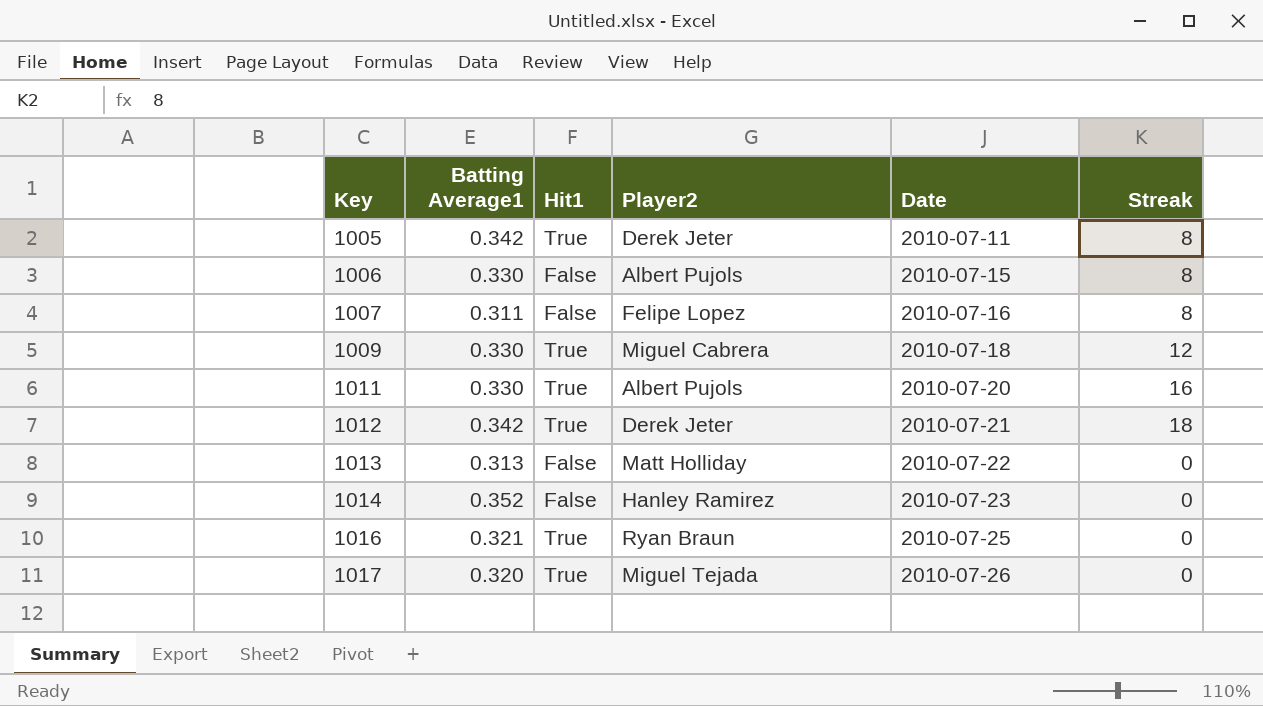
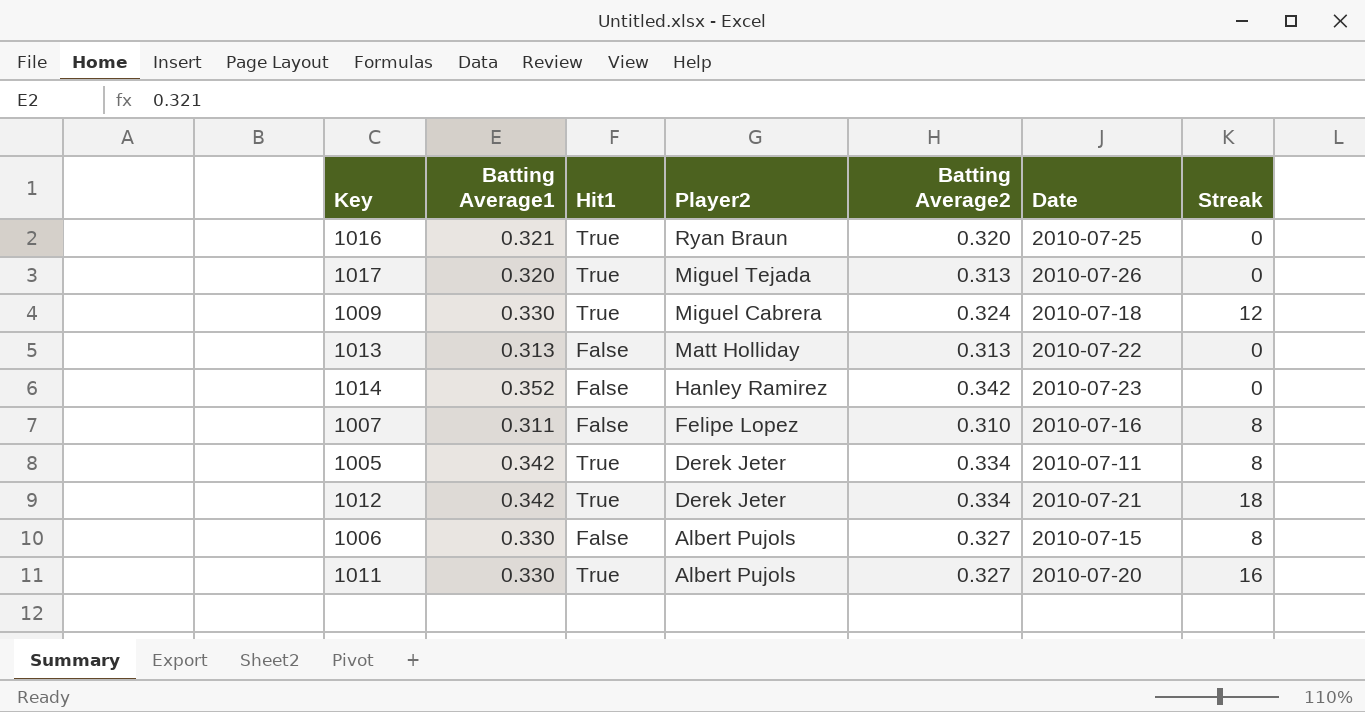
row order: Key ascending -> Player2 descending
column Batting Average2 | position: none -> 5

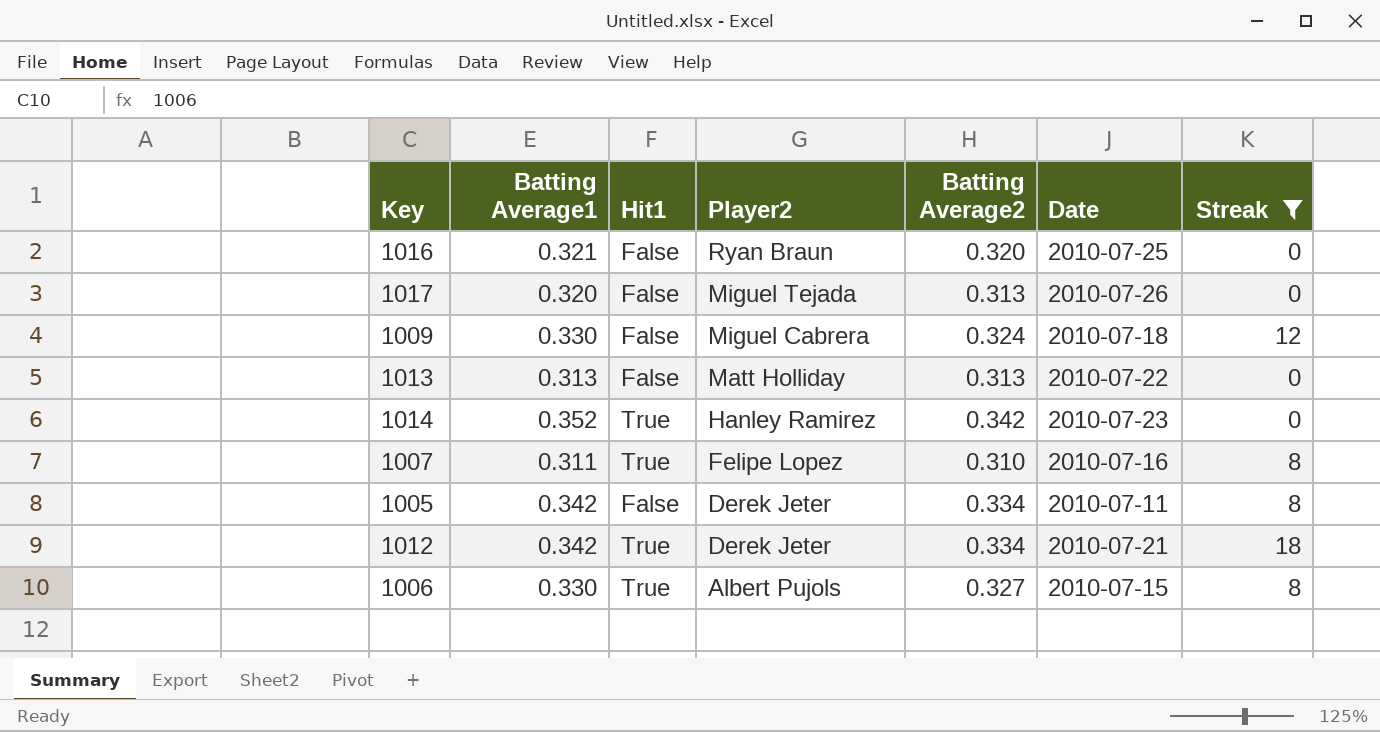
filter: none -> Streak != 16
1016 | Hit1: True -> False
1017 | Hit1: True -> False
1009 | Hit1: True -> False
1014 | Hit1: False -> True
1007 | Hit1: False -> True
1005 | Hit1: True -> False
1006 | Hit1: False -> True

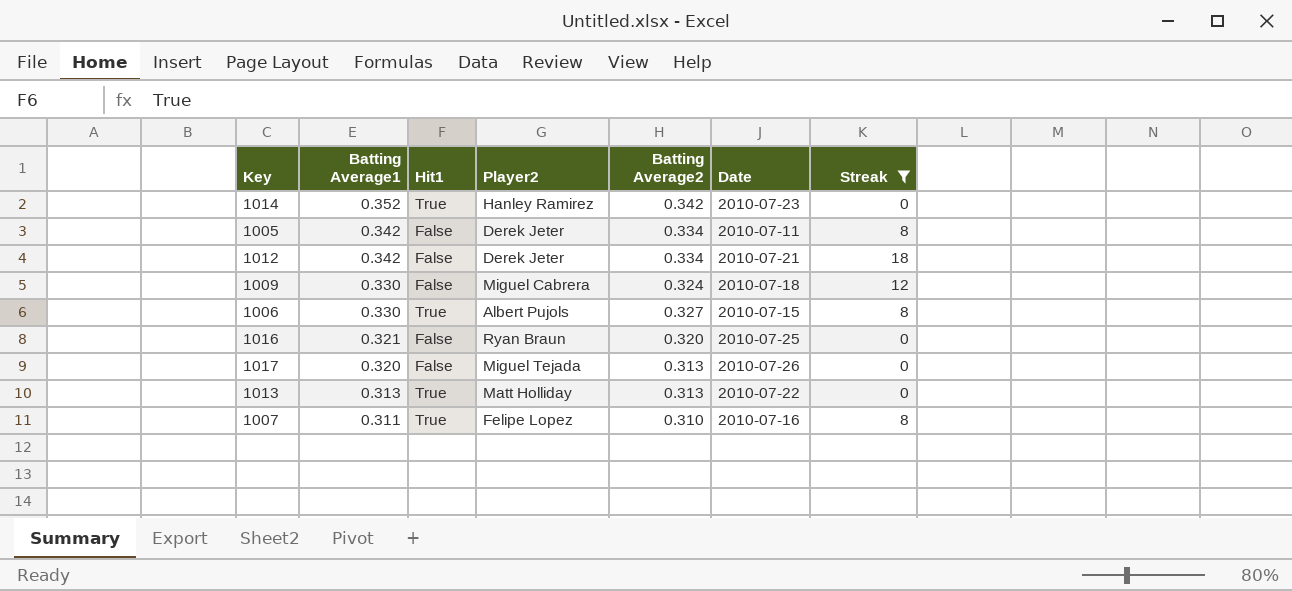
row order: Player2 descending -> Batting Average1 descending
1012 | Hit1: True -> False
1013 | Hit1: False -> True

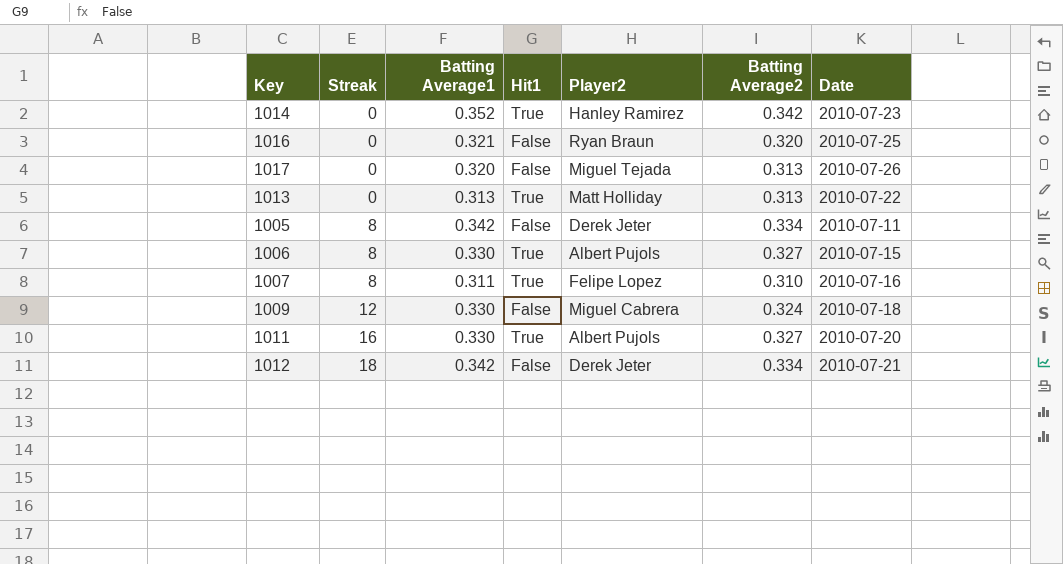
filter: Streak != 16 -> none
row order: Batting Average1 descending -> Streak ascending
column Streak | position: 7 -> 2

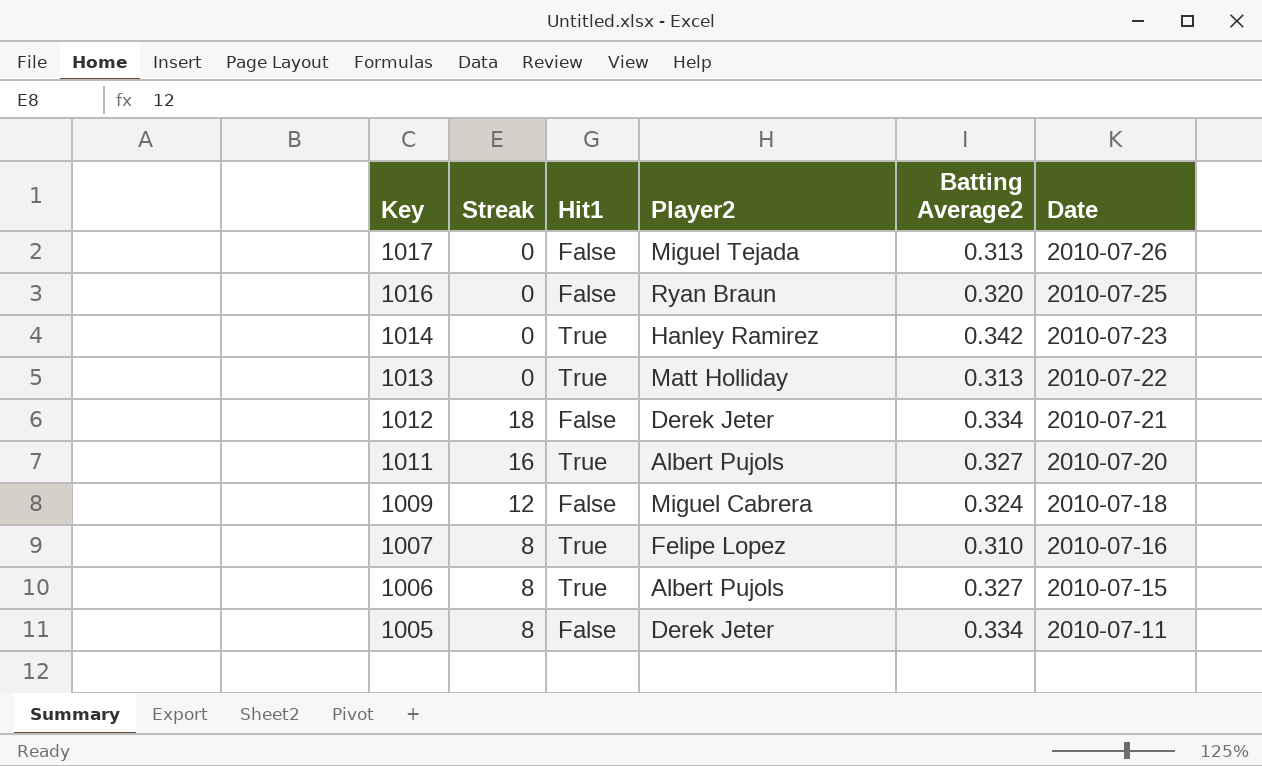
row order: Streak ascending -> Key descending
column Batting Average1 | position: 3 -> none

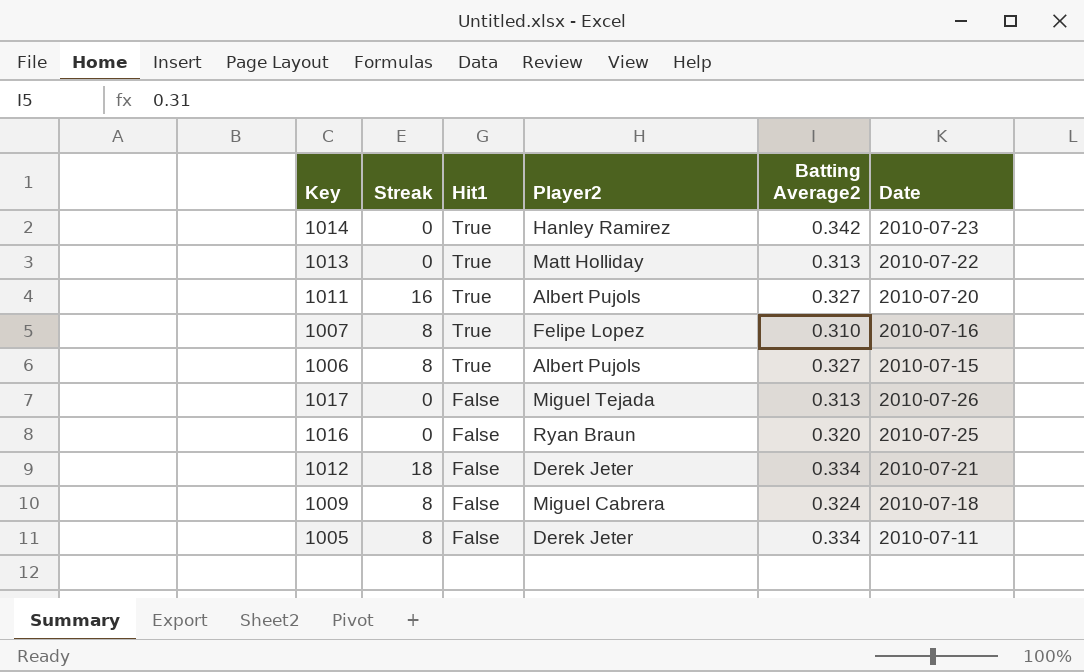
row order: Key descending -> Hit1 descending
1009 | Streak: 12 -> 8

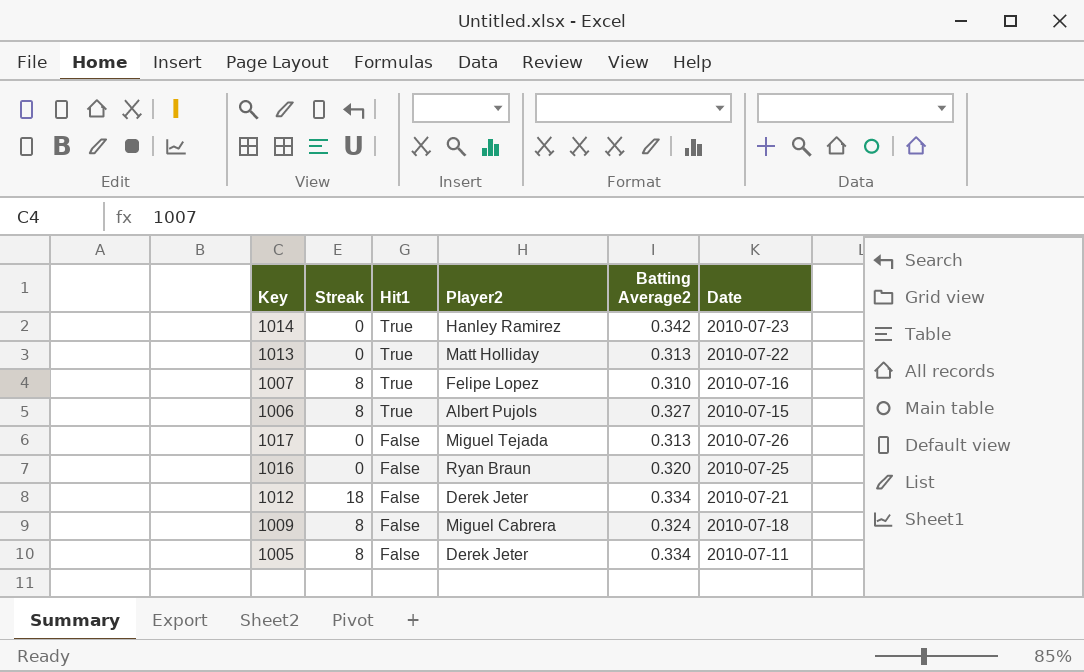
row 1011: 16 | True | Albert Pujols | 0.327 | 2010-07-20 -> none

